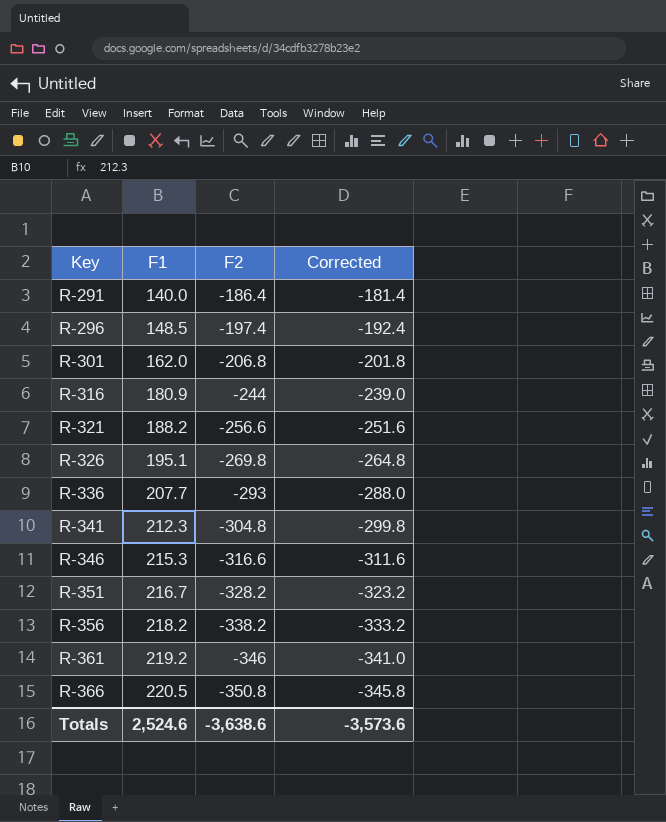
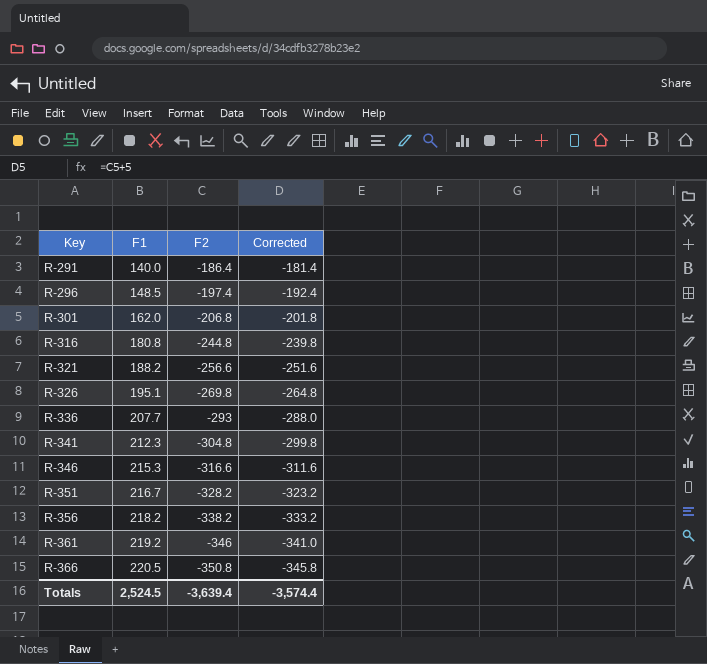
R-316 | F1: 180.9 -> 180.8
R-316 | F2: -244 -> -244.8
R-316 | Corrected: -239.0 -> -239.8
Totals | F1: 2,524.6 -> 2,524.5
Totals | F2: -3,638.6 -> -3,639.4
Totals | Corrected: -3,573.6 -> -3,574.4

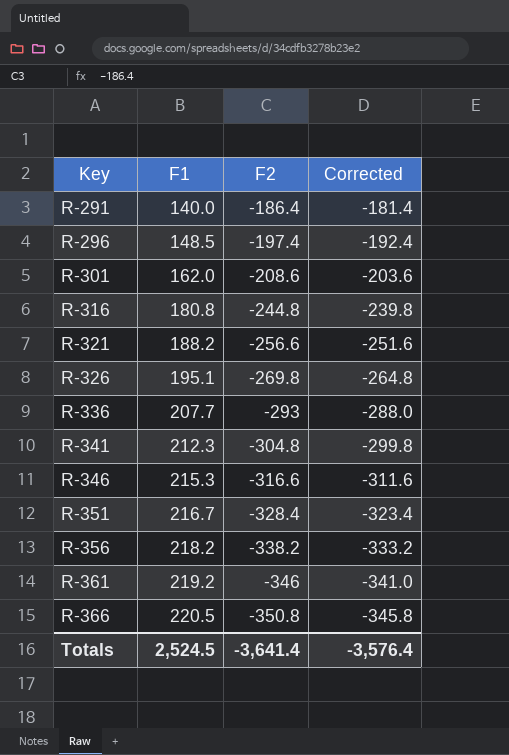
R-301 | F2: -206.8 -> -208.6
R-301 | Corrected: -201.8 -> -203.6
R-351 | F2: -328.2 -> -328.4
R-351 | Corrected: -323.2 -> -323.4
Totals | F2: -3,639.4 -> -3,641.4
Totals | Corrected: -3,574.4 -> -3,576.4

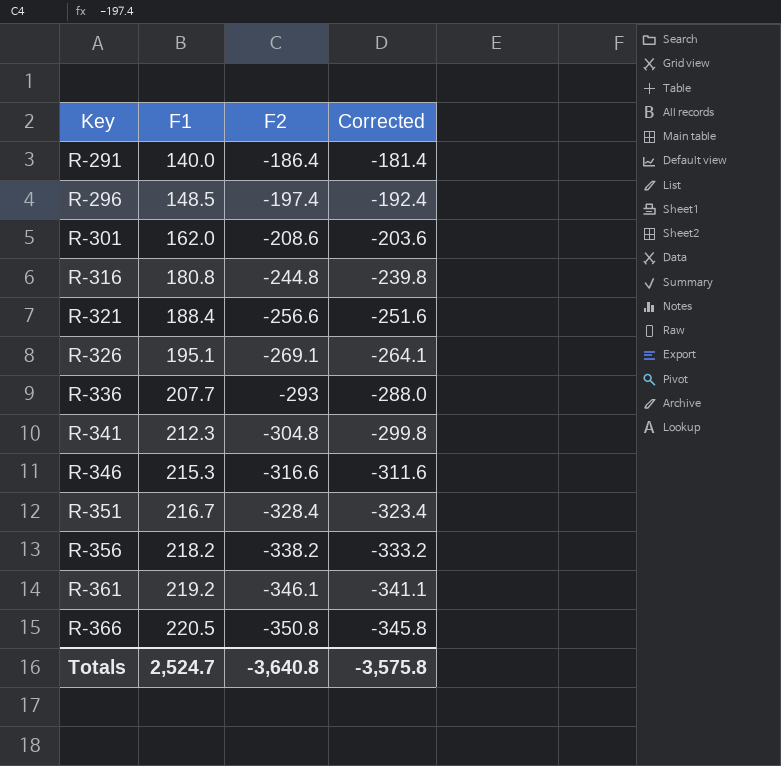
R-321 | F1: 188.2 -> 188.4
R-326 | F2: -269.8 -> -269.1
R-326 | Corrected: -264.8 -> -264.1
R-361 | F2: -346 -> -346.1
R-361 | Corrected: -341.0 -> -341.1
Totals | F1: 2,524.5 -> 2,524.7
Totals | F2: -3,641.4 -> -3,640.8
Totals | Corrected: -3,576.4 -> -3,575.8

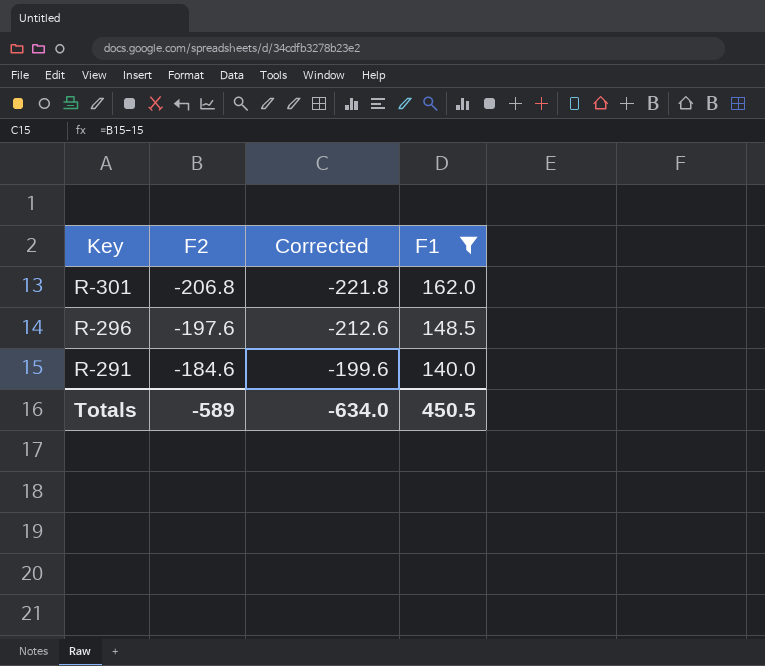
filter: none -> F1 <= 162.0
row order: Key ascending -> Key descending
column Corrected | formula: [F2] + 5 -> [F2] - 15
column F1 | position: 2 -> 4
R-301 | F2: -208.6 -> -206.8
R-296 | F2: -197.4 -> -197.6
R-291 | F2: -186.4 -> -184.6
Totals | F2: -3,640.8 -> -589
Totals | Corrected: -3,575.8 -> -634.0
Totals | F1: 2,524.7 -> 450.5

